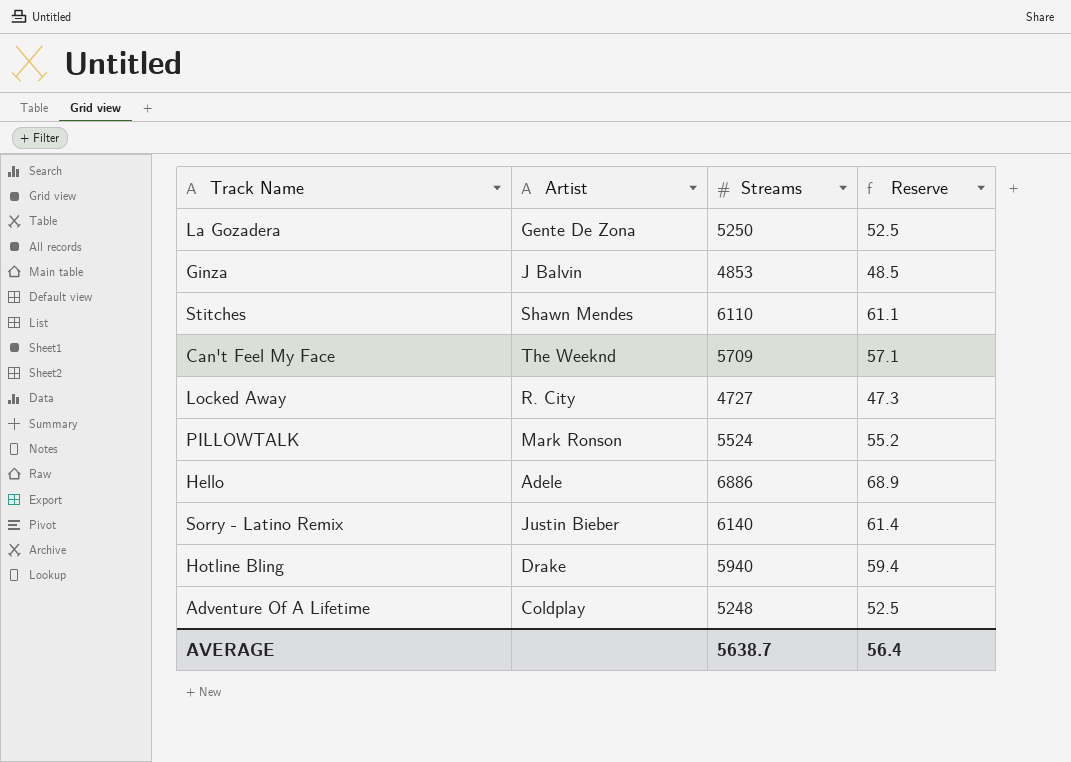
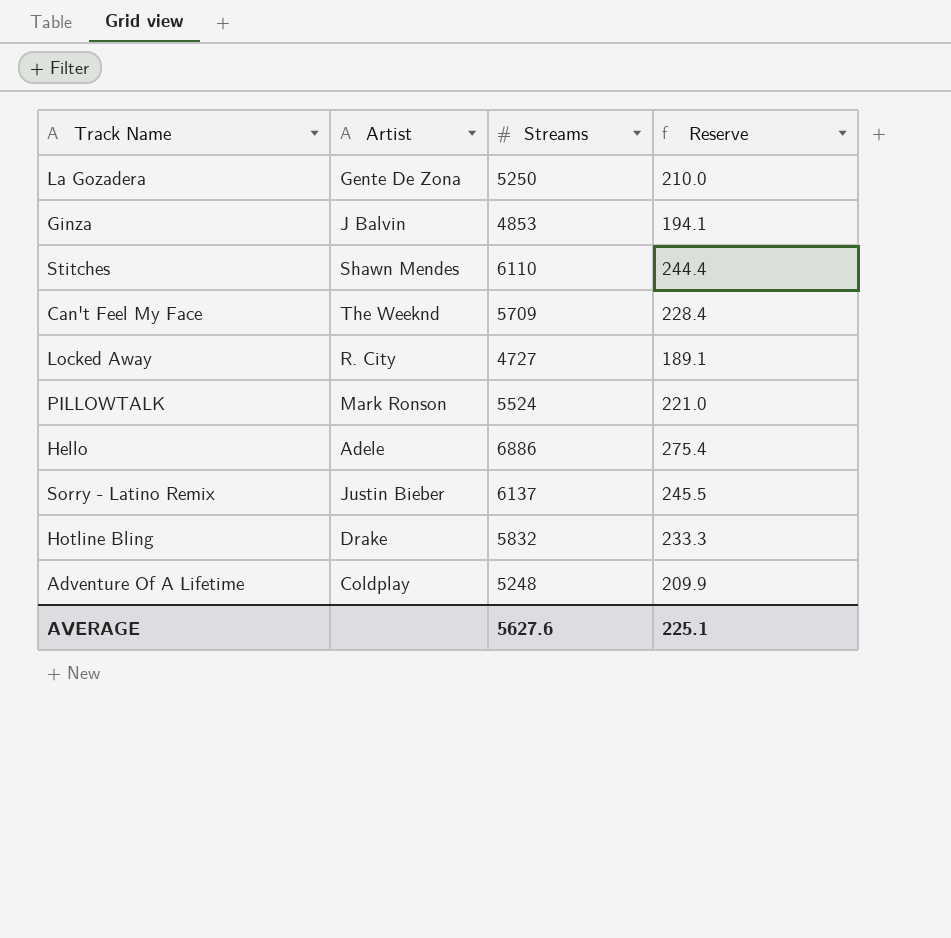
column Reserve | formula: [Streams] * 0.01 -> [Streams] * 0.04
Sorry - Latino Remix | Streams: 6140 -> 6137
Hotline Bling | Streams: 5940 -> 5832
AVERAGE | Streams: 5638.7 -> 5627.6
AVERAGE | Reserve: 56.4 -> 225.1

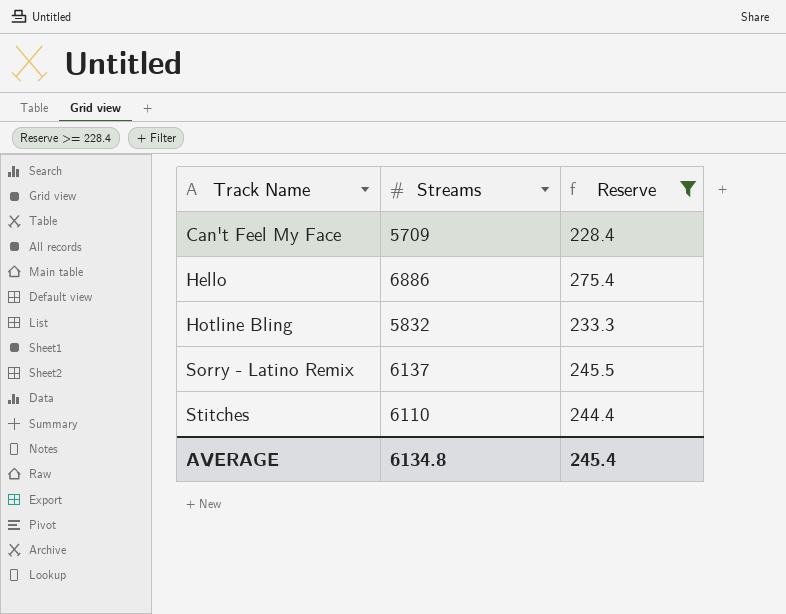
filter: none -> Reserve >= 228.4
row order: none -> Track Name ascending
column Artist | position: 2 -> none
AVERAGE | Streams: 5627.6 -> 6134.8
AVERAGE | Reserve: 225.1 -> 245.4

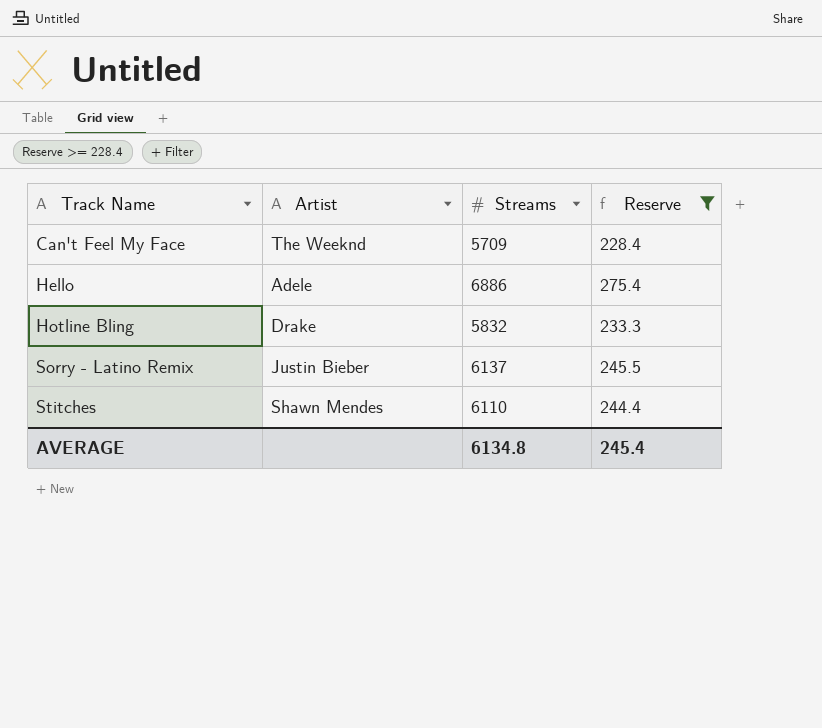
column Artist | position: none -> 2

